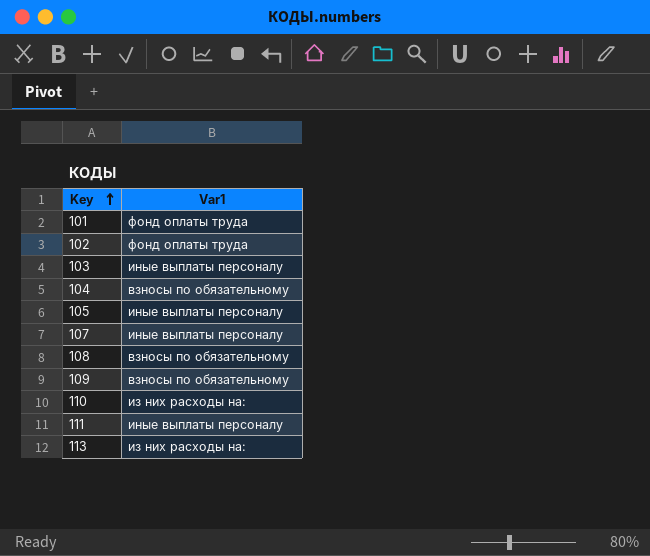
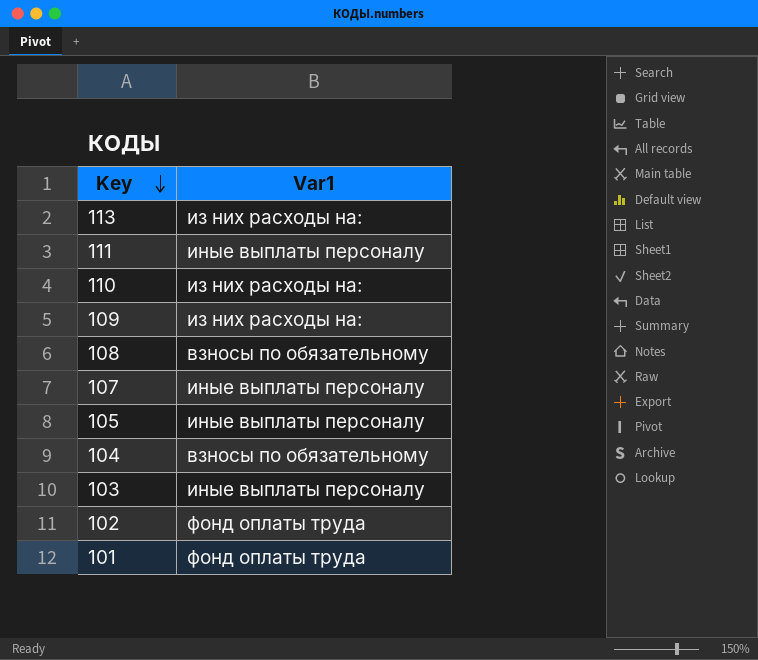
row order: Key ascending -> Key descending
109 | Var1: взносы по обязательному -> из них расходы на:

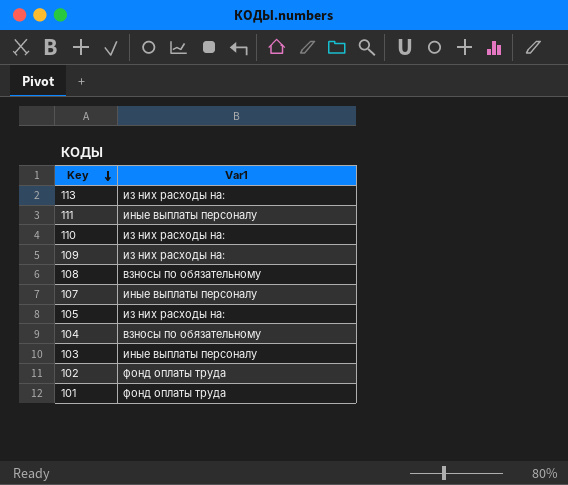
105 | Var1: иные выплаты персоналу -> из них расходы на:

